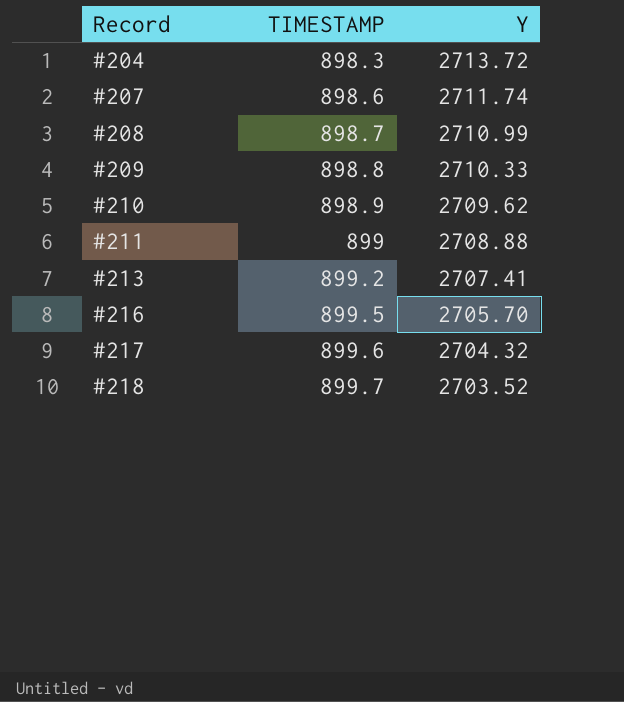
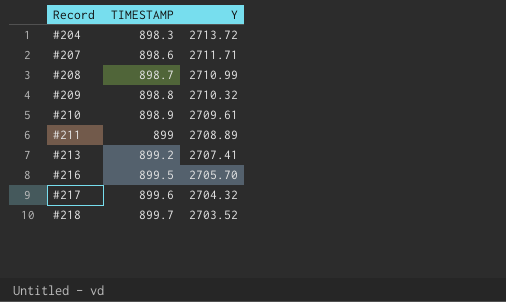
#207 | Y: 2711.74 -> 2711.71
#209 | Y: 2710.33 -> 2710.32
#210 | Y: 2709.62 -> 2709.61
#211 | Y: 2708.88 -> 2708.89

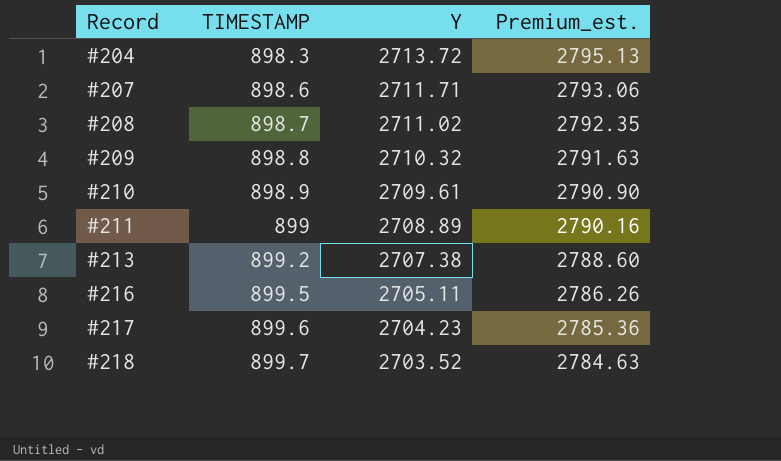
column Premium_est. | formula: none -> [Y] * 1.03
#208 | Y: 2710.99 -> 2711.02
#213 | Y: 2707.41 -> 2707.38
#216 | Y: 2705.70 -> 2705.11
#217 | Y: 2704.32 -> 2704.23

